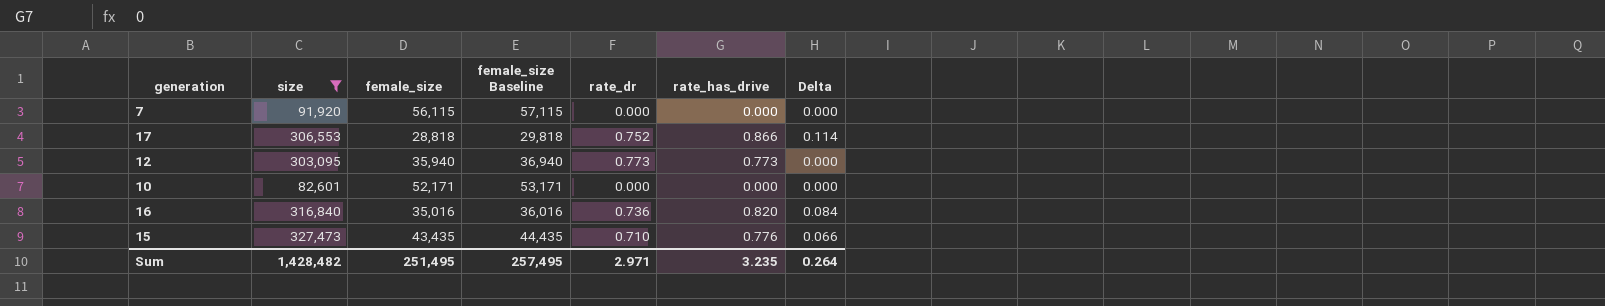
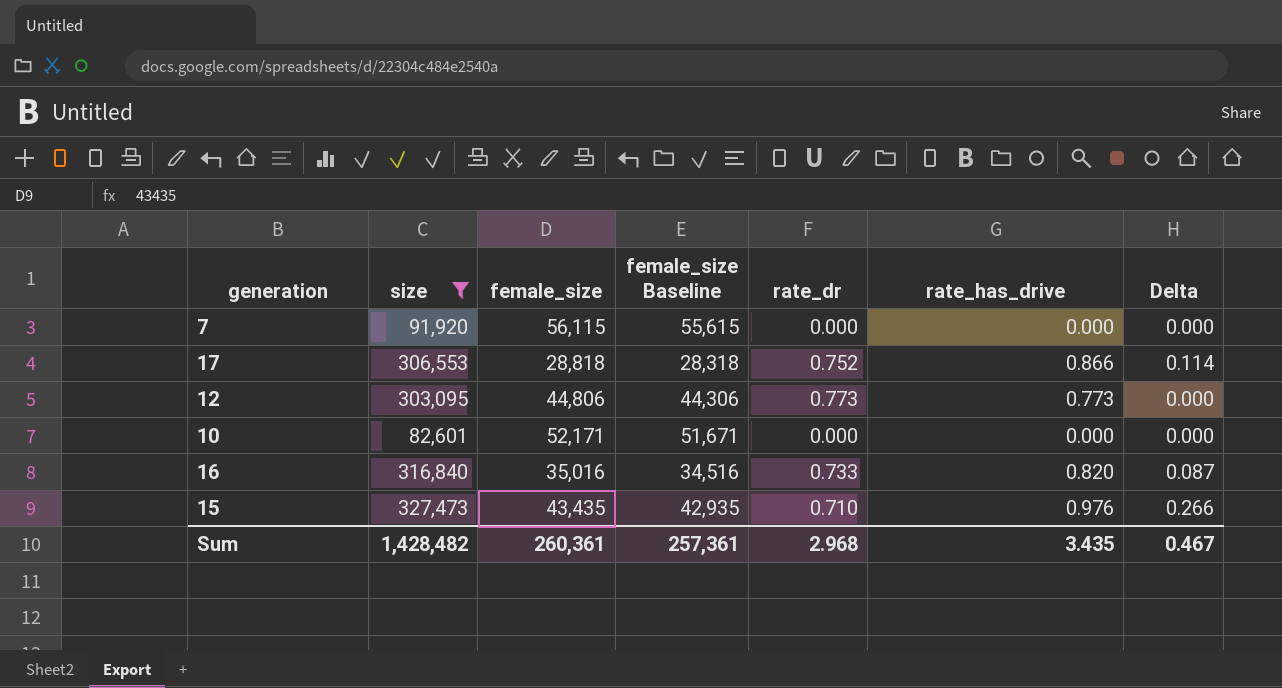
column female_size Baseline | formula: [female_size] + 1000 -> [female_size] - 500
12 | female_size: 35,940 -> 44,806
16 | rate_dr: 0.736 -> 0.733
16 | Delta: 0.084 -> 0.087
15 | rate_has_drive: 0.776 -> 0.976
15 | Delta: 0.066 -> 0.266
Sum | female_size: 251,495 -> 260,361
Sum | female_size Baseline: 257,495 -> 257,361
Sum | rate_dr: 2.971 -> 2.968
Sum | rate_has_drive: 3.235 -> 3.435
Sum | Delta: 0.264 -> 0.467

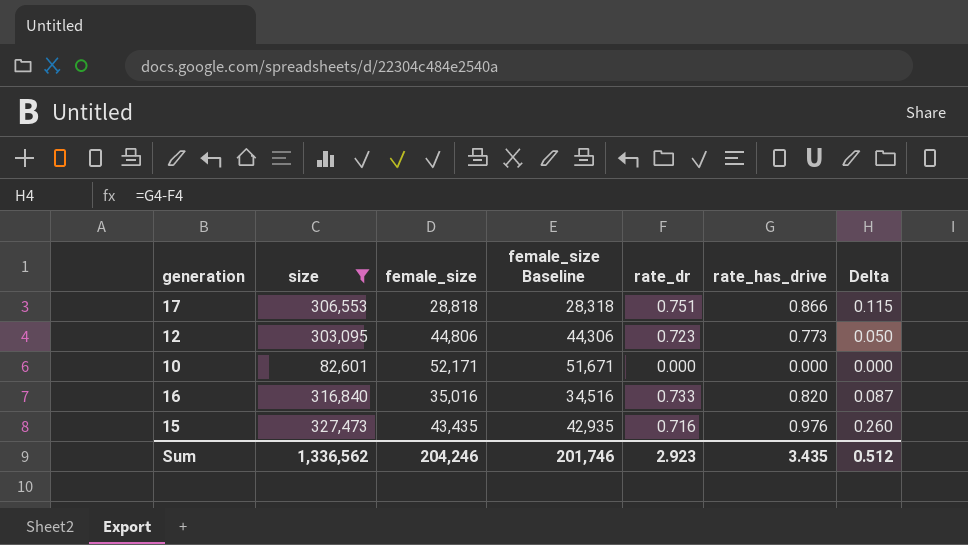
row 7: 91,920 | 56,115 | 55,615 | 0.000 | 0.000 | 0.000 -> none
17 | rate_dr: 0.752 -> 0.751
17 | Delta: 0.114 -> 0.115
12 | rate_dr: 0.773 -> 0.723
12 | Delta: 0.000 -> 0.050
15 | rate_dr: 0.710 -> 0.716
15 | Delta: 0.266 -> 0.260
Sum | size: 1,428,482 -> 1,336,562
Sum | female_size: 260,361 -> 204,246
Sum | female_size Baseline: 257,361 -> 201,746
Sum | rate_dr: 2.968 -> 2.923
Sum | Delta: 0.467 -> 0.512

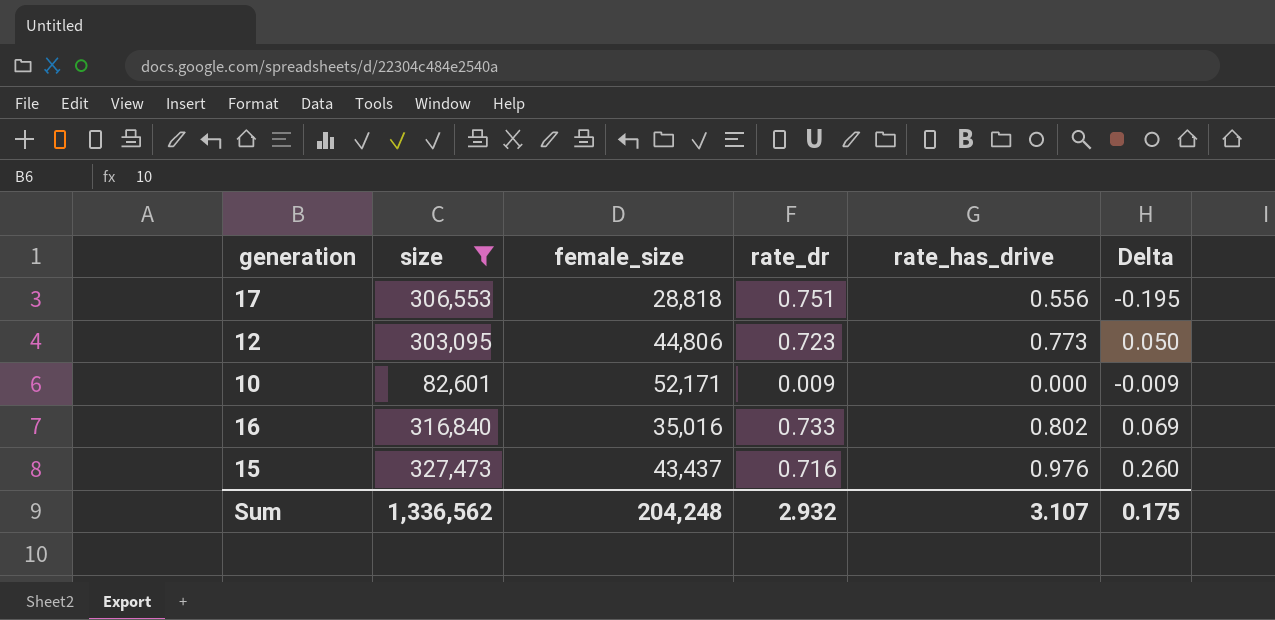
column female_size Baseline | formula: [female_size] - 500 -> none
17 | rate_has_drive: 0.866 -> 0.556
17 | Delta: 0.115 -> -0.195
10 | rate_dr: 0.000 -> 0.009
10 | Delta: 0.000 -> -0.009
16 | rate_has_drive: 0.820 -> 0.802
16 | Delta: 0.087 -> 0.069
15 | female_size: 43,435 -> 43,437
Sum | female_size: 204,246 -> 204,248
Sum | rate_dr: 2.923 -> 2.932
Sum | rate_has_drive: 3.435 -> 3.107
Sum | Delta: 0.512 -> 0.175

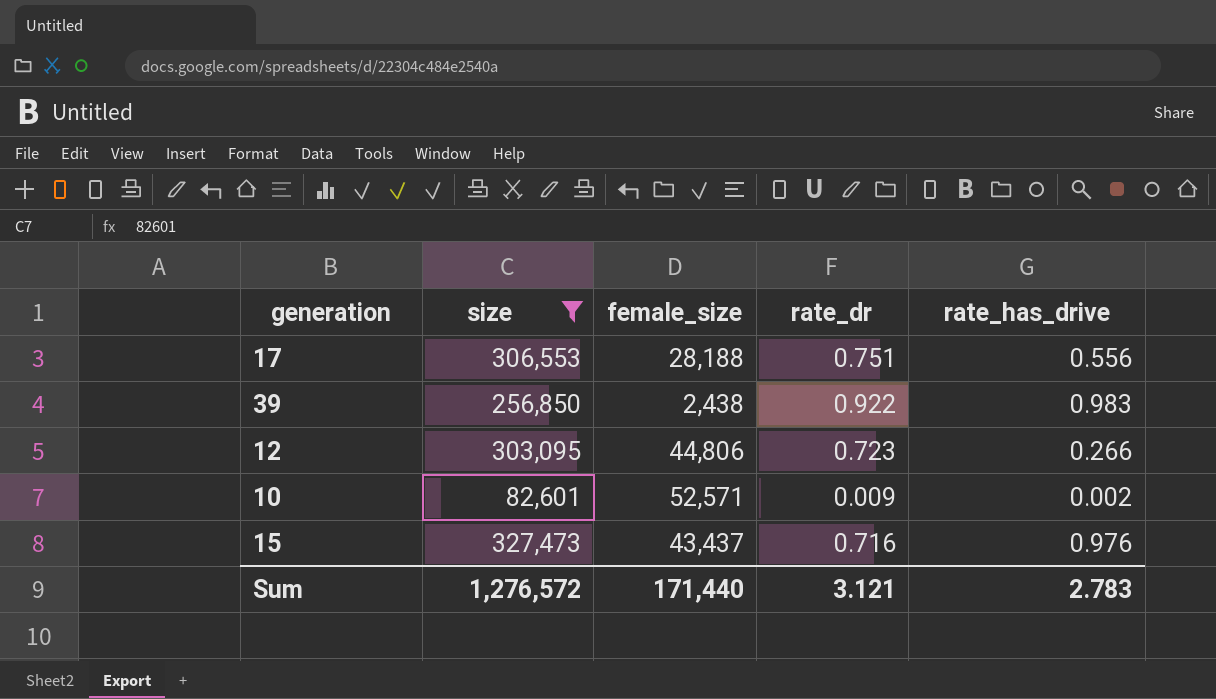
column Delta | formula: [rate_has_drive] - [rate_dr] -> none
row 16: 316,840 | 35,016 | 0.733 | 0.802 | 0.069 -> none
17 | female_size: 28,818 -> 28,188
row 39: none -> 256,850 | 2,438 | 0.922 | 0.983
12 | rate_has_drive: 0.773 -> 0.266
10 | female_size: 52,171 -> 52,571
10 | rate_has_drive: 0.000 -> 0.002
Sum | size: 1,336,562 -> 1,276,572
Sum | female_size: 204,248 -> 171,440
Sum | rate_dr: 2.932 -> 3.121
Sum | rate_has_drive: 3.107 -> 2.783

